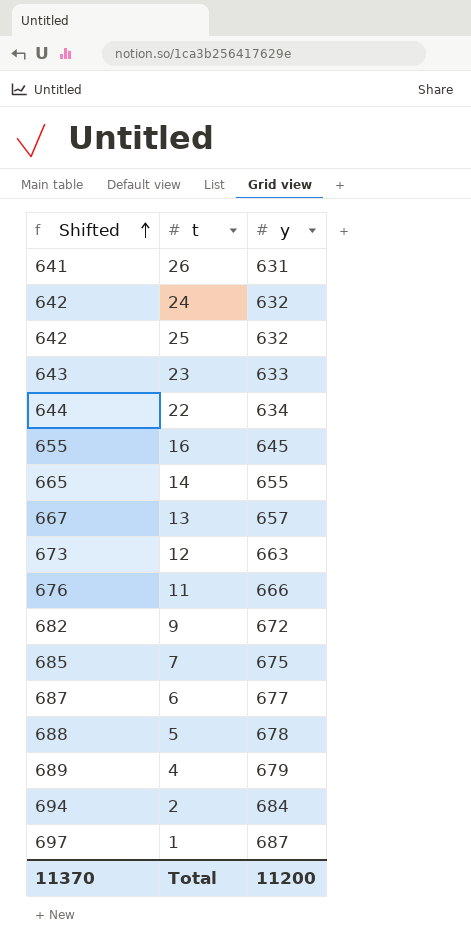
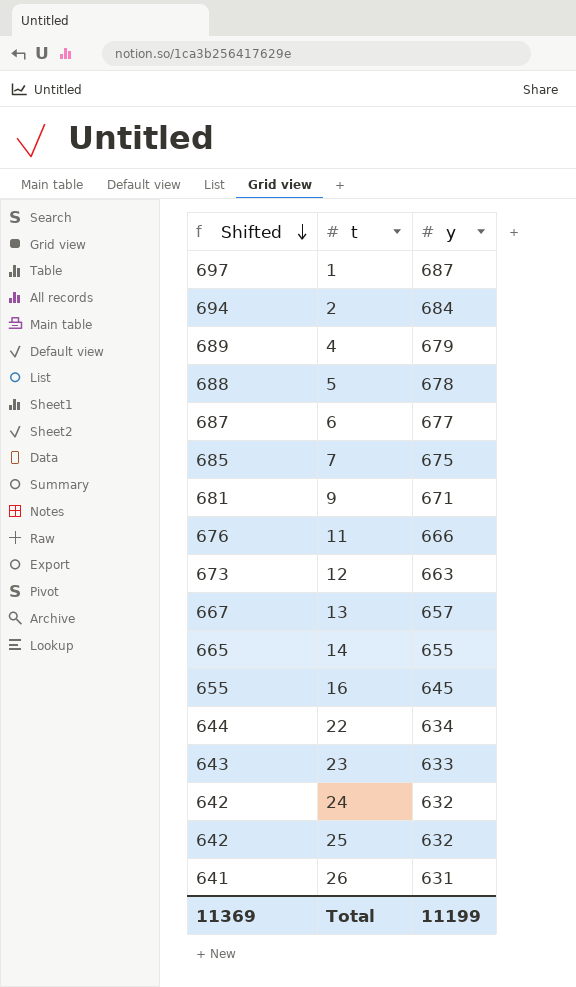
row order: Shifted ascending -> Shifted descending
9 | Shifted: 682 -> 681
9 | y: 672 -> 671
Total | Shifted: 11370 -> 11369
Total | y: 11200 -> 11199

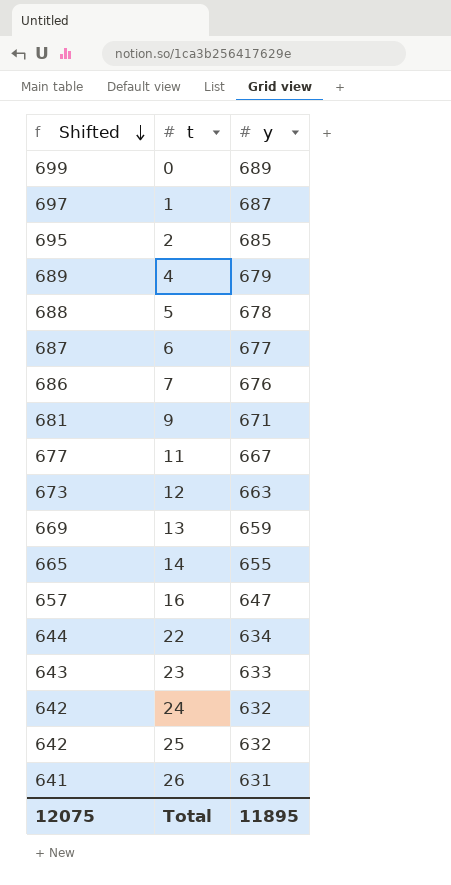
row 0: none -> 699 | 689
2 | Shifted: 694 -> 695
2 | y: 684 -> 685
7 | Shifted: 685 -> 686
7 | y: 675 -> 676
11 | Shifted: 676 -> 677
11 | y: 666 -> 667
13 | Shifted: 667 -> 669
13 | y: 657 -> 659
16 | Shifted: 655 -> 657
16 | y: 645 -> 647
Total | Shifted: 11369 -> 12075
Total | y: 11199 -> 11895

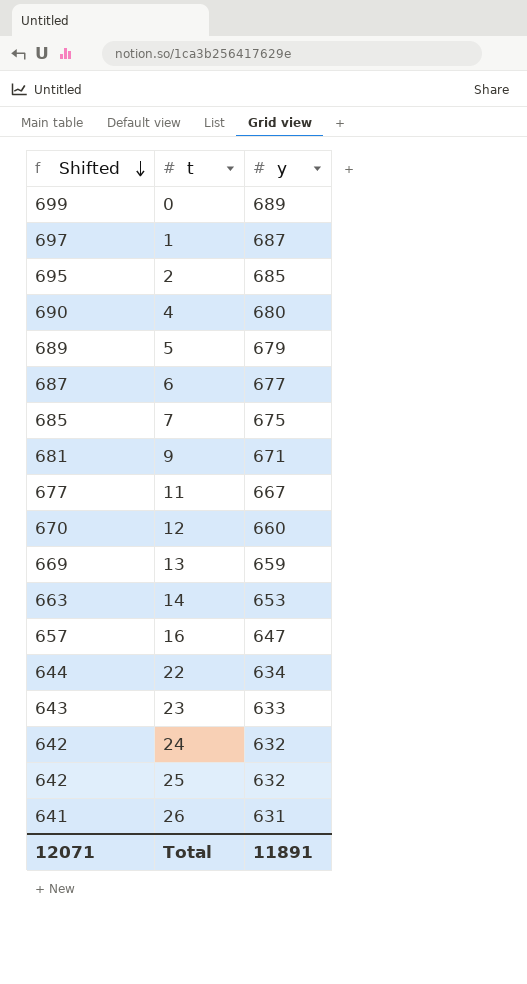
4 | Shifted: 689 -> 690
4 | y: 679 -> 680
5 | Shifted: 688 -> 689
5 | y: 678 -> 679
7 | Shifted: 686 -> 685
7 | y: 676 -> 675
12 | Shifted: 673 -> 670
12 | y: 663 -> 660
14 | Shifted: 665 -> 663
14 | y: 655 -> 653
Total | Shifted: 12075 -> 12071
Total | y: 11895 -> 11891

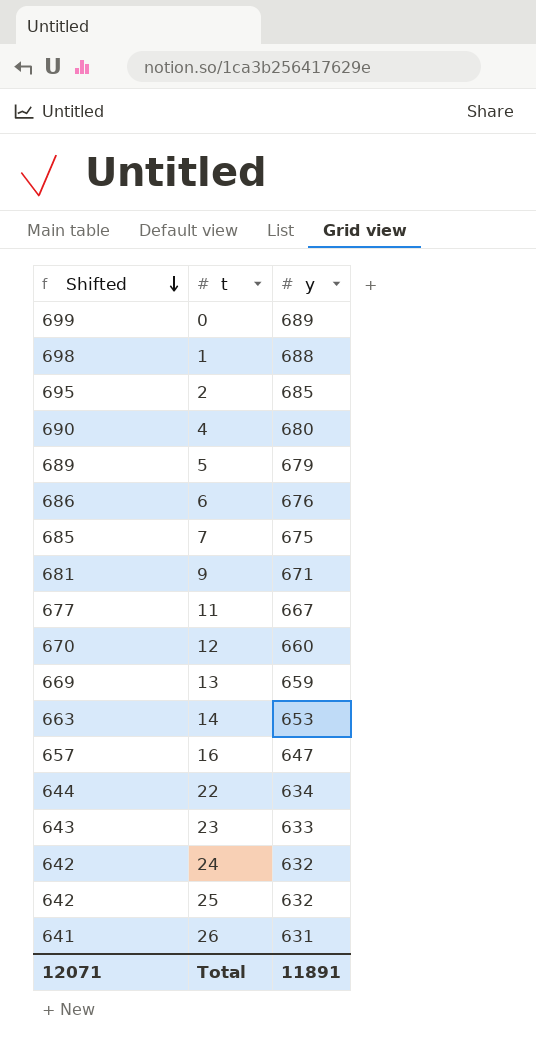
1 | Shifted: 697 -> 698
1 | y: 687 -> 688
6 | Shifted: 687 -> 686
6 | y: 677 -> 676

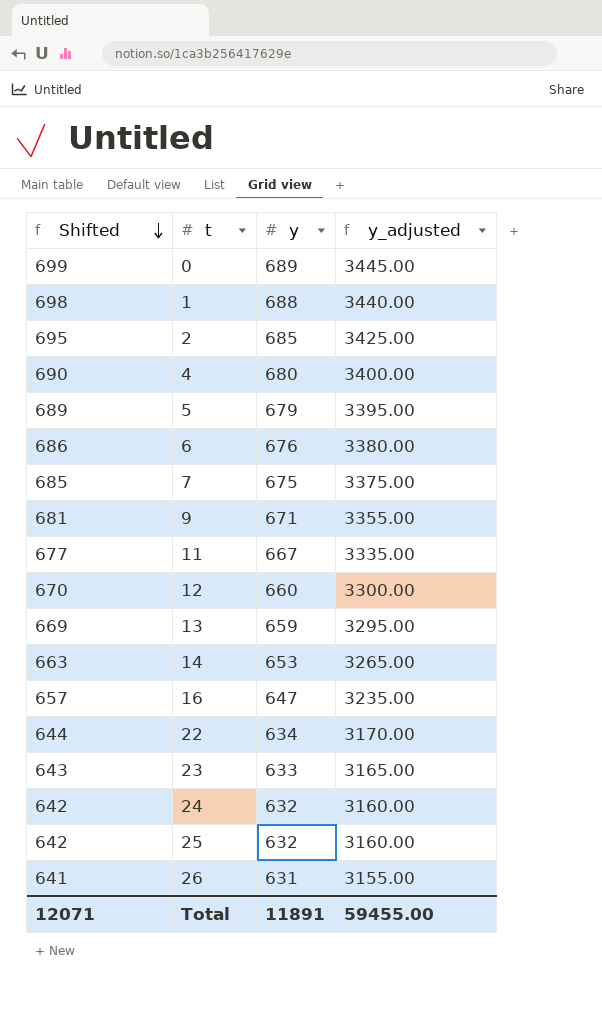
column y_adjusted | formula: none -> [y] * 5

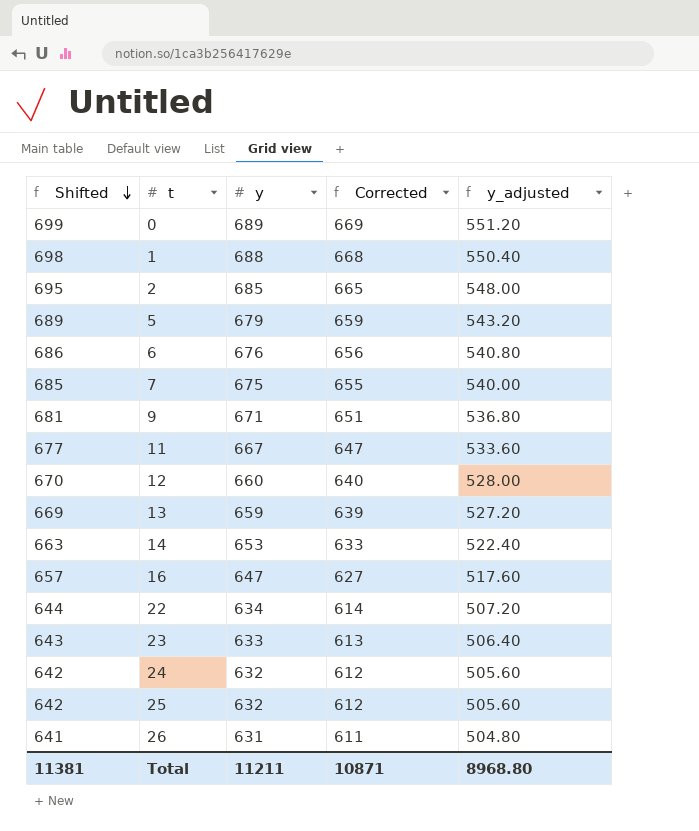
column Corrected | formula: none -> [y] - 20
column y_adjusted | formula: [y] * 5 -> [y] * 0.8
row 4: 690 | 680 | 3400.00 -> none
Total | Shifted: 12071 -> 11381
Total | y: 11891 -> 11211
Total | y_adjusted: 59455.00 -> 8968.80

